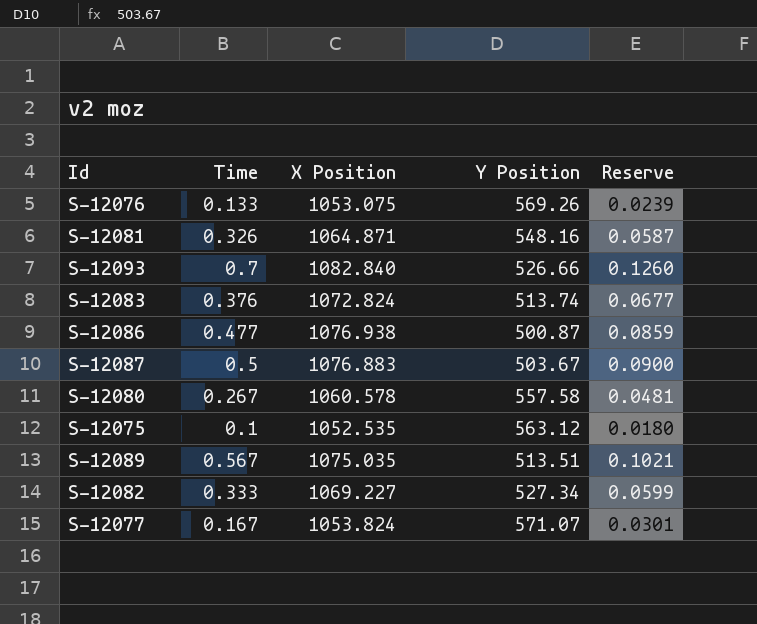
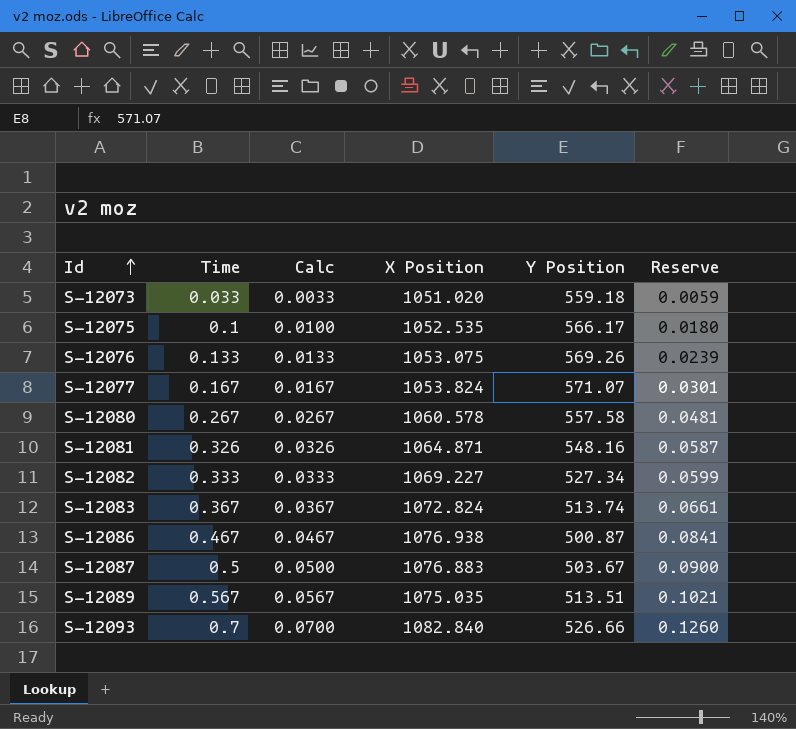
row order: none -> Id ascending
column Calc | formula: none -> [Time] * 0.1
row S-12073: none -> 0.033 | 0.0033 | 1051.020 | 559.18 | 0.0059
S-12075 | Y Position: 563.12 -> 566.17
S-12083 | Time: 0.376 -> 0.367
S-12083 | Reserve: 0.0677 -> 0.0661
S-12086 | Time: 0.477 -> 0.467
S-12086 | Reserve: 0.0859 -> 0.0841

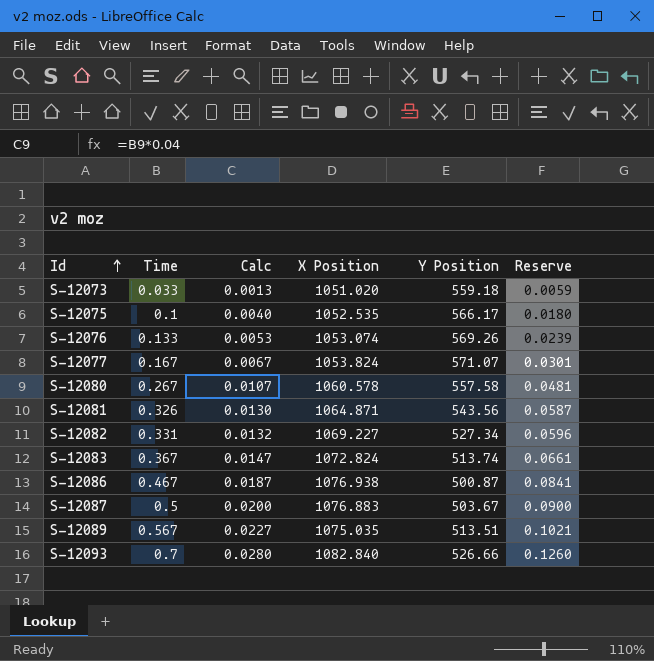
column Calc | formula: [Time] * 0.1 -> [Time] * 0.04
S-12076 | X Position: 1053.075 -> 1053.074
S-12081 | Y Position: 548.16 -> 543.56
S-12082 | Time: 0.333 -> 0.331
S-12082 | Reserve: 0.0599 -> 0.0596

